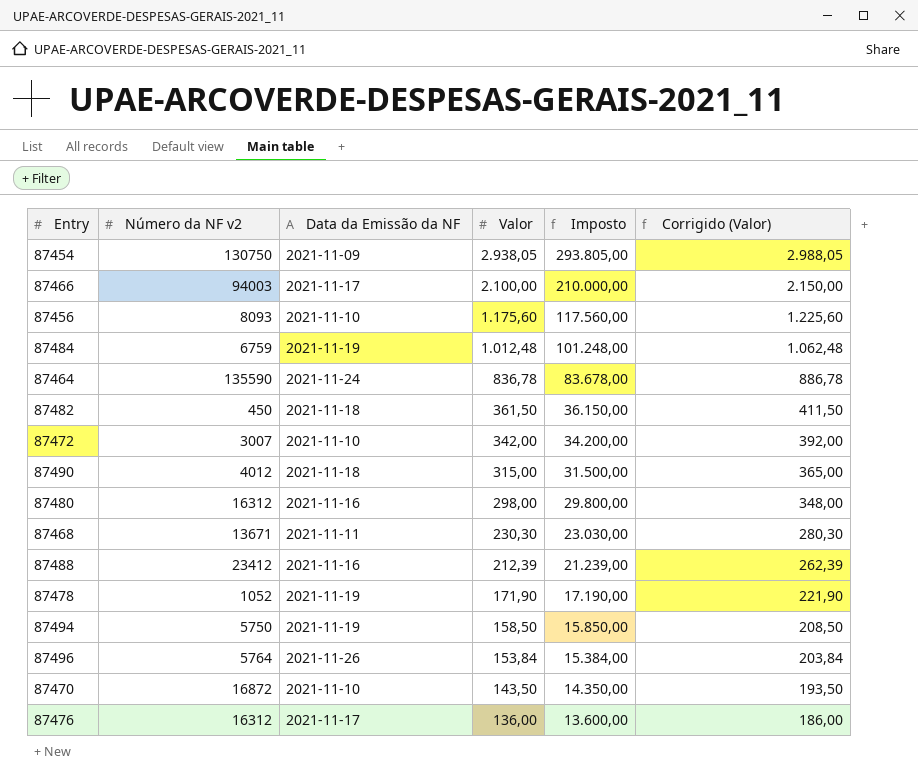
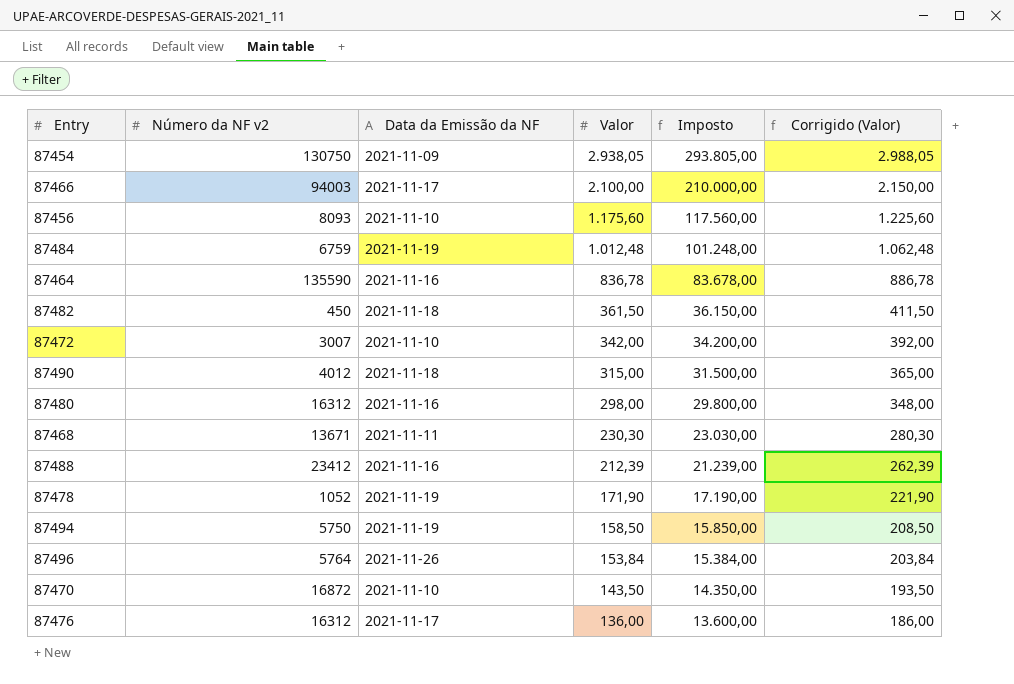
87464 | Data da Emissão da NF: 2021-11-24 -> 2021-11-16

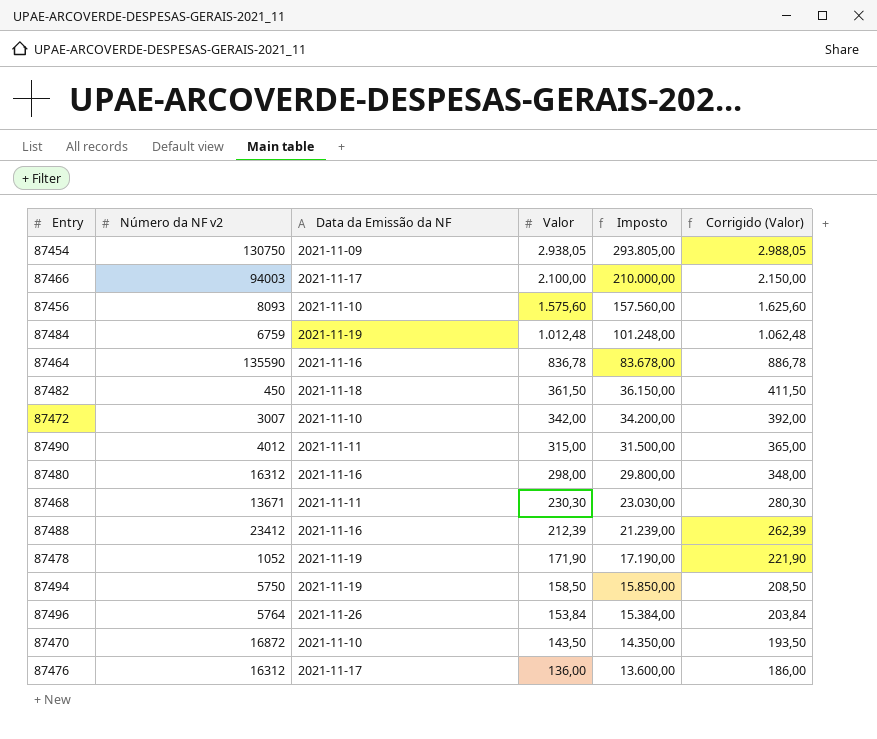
87456 | Valor: 1.175,60 -> 1.575,60
87456 | Imposto: 117.560,00 -> 157.560,00
87456 | Corrigido (Valor): 1.225,60 -> 1.625,60
87490 | Data da Emissão da NF: 2021-11-18 -> 2021-11-11

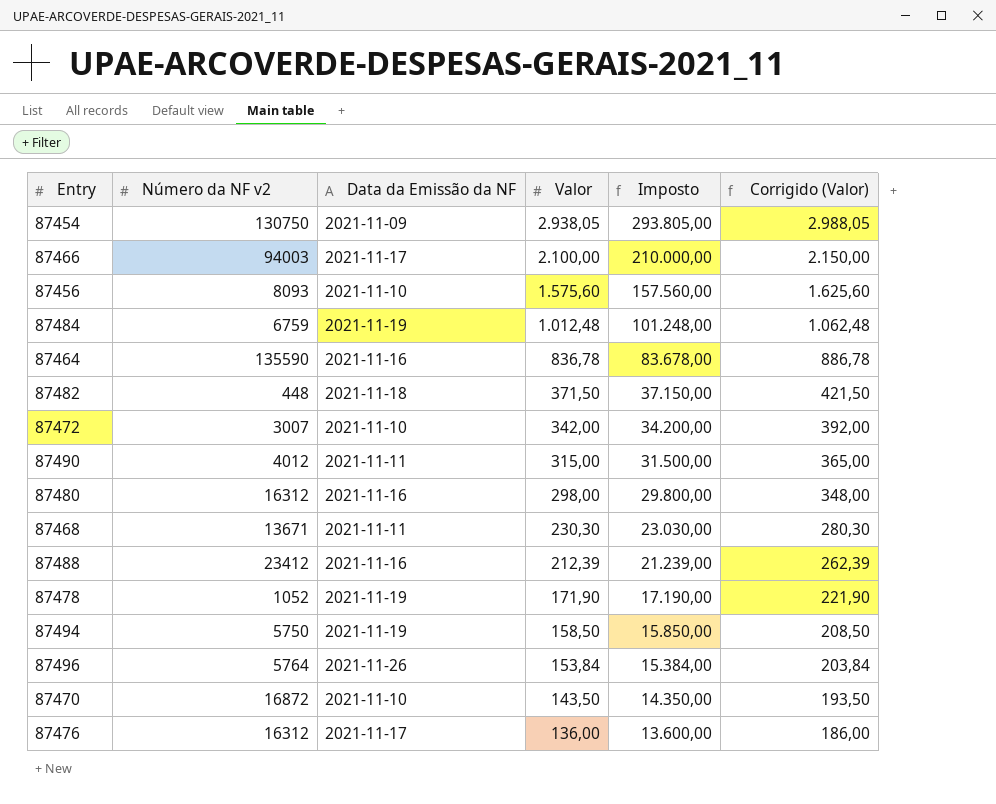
87482 | Número da NF v2: 450 -> 448
87482 | Valor: 361,50 -> 371,50
87482 | Imposto: 36.150,00 -> 37.150,00
87482 | Corrigido (Valor): 411,50 -> 421,50

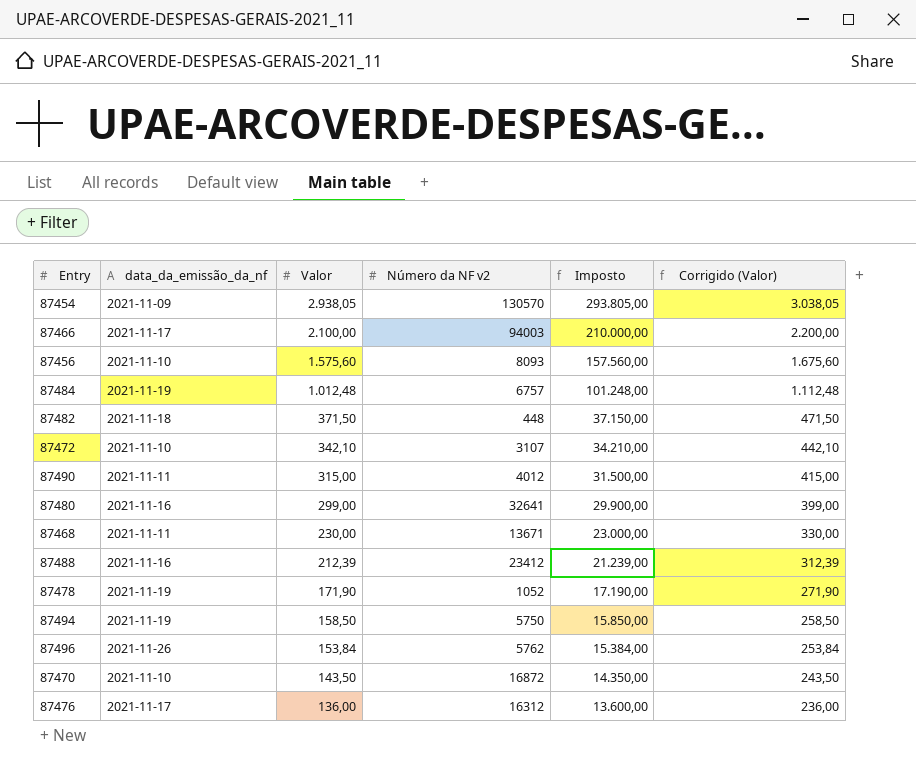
column name: Data da Emissão da NF -> data_da_emissão_da_nf
column Número da NF v2 | position: 2 -> 4
column Corrigido (Valor) | formula: [Valor] + 50 -> [Valor] + 100
row 87464: 135590 | 2021-11-16 | 836,78 | 83.678,00 | 886,78 -> none
87454 | Número da NF v2: 130750 -> 130570
87484 | Número da NF v2: 6759 -> 6757
87472 | Valor: 342,00 -> 342,10
87472 | Número da NF v2: 3007 -> 3107
87472 | Imposto: 34.200,00 -> 34.210,00
87480 | Valor: 298,00 -> 299,00
87480 | Número da NF v2: 16312 -> 32641
87480 | Imposto: 29.800,00 -> 29.900,00
87468 | Valor: 230,30 -> 230,00
87468 | Imposto: 23.030,00 -> 23.000,00
87496 | Número da NF v2: 5764 -> 5762

